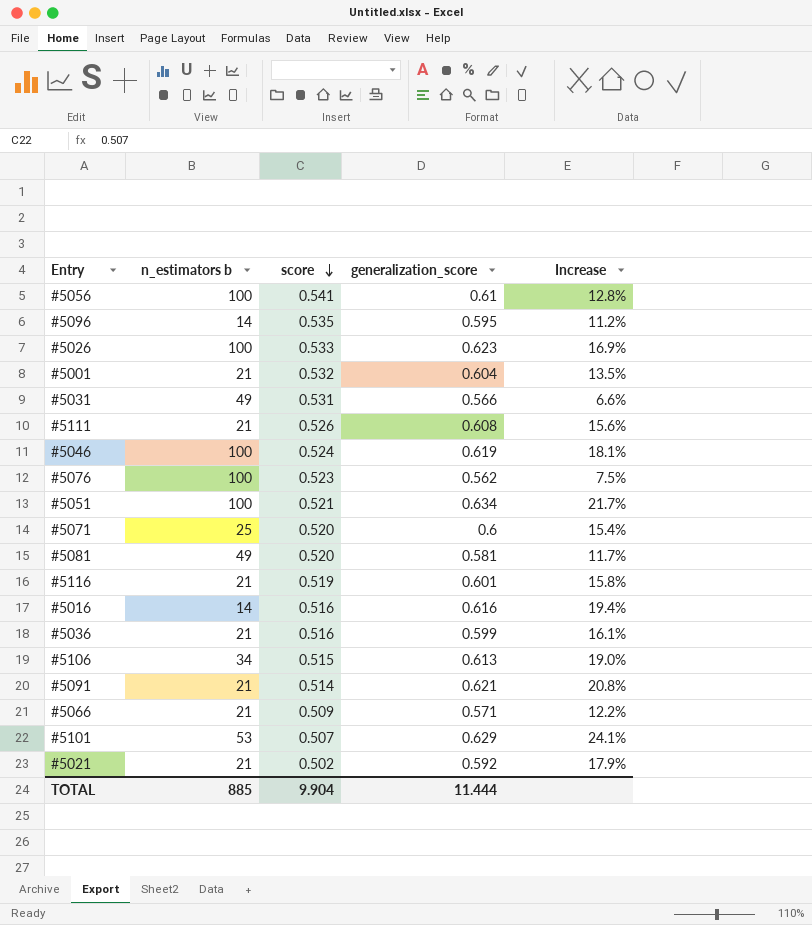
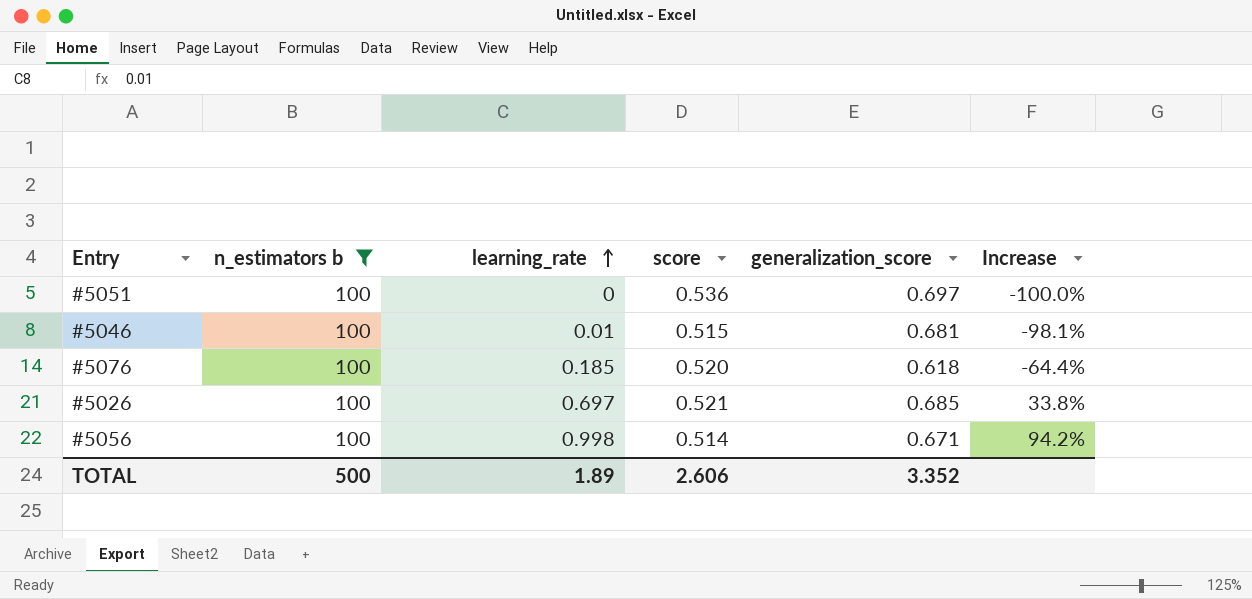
filter: none -> n_estimators b = 100
row order: score descending -> learning_rate ascending
column learning_rate | position: none -> 3
column Increase | formula: ([generalization_score] - [score]) / [score] -> ([learning_rate] - [score]) / [score]
#5051 | score: 0.521 -> 0.536
#5051 | generalization_score: 0.634 -> 0.697
#5046 | score: 0.524 -> 0.515
#5046 | generalization_score: 0.619 -> 0.681
#5076 | score: 0.523 -> 0.520
#5076 | generalization_score: 0.562 -> 0.618
#5026 | score: 0.533 -> 0.521
#5026 | generalization_score: 0.623 -> 0.685
#5056 | score: 0.541 -> 0.514
#5056 | generalization_score: 0.61 -> 0.671
TOTAL | n_estimators b: 885 -> 500
TOTAL | score: 9.904 -> 2.606
TOTAL | generalization_score: 11.444 -> 3.352

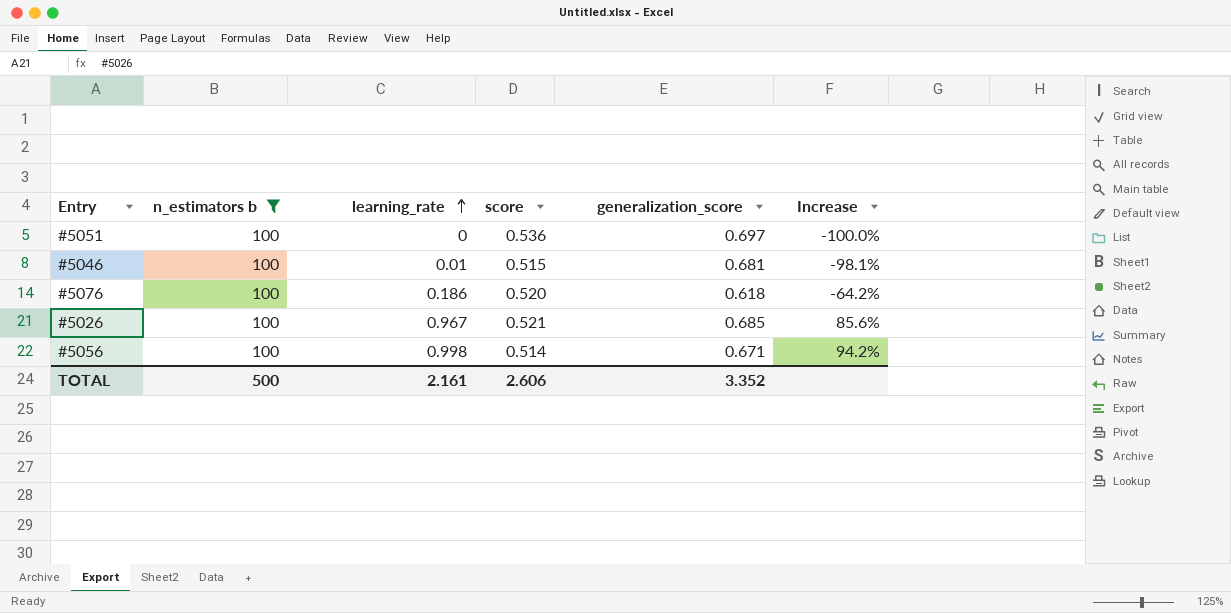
#5076 | learning_rate: 0.185 -> 0.186
#5076 | Increase: -64.4% -> -64.2%
#5026 | learning_rate: 0.697 -> 0.967
#5026 | Increase: 33.8% -> 85.6%
TOTAL | learning_rate: 1.89 -> 2.161

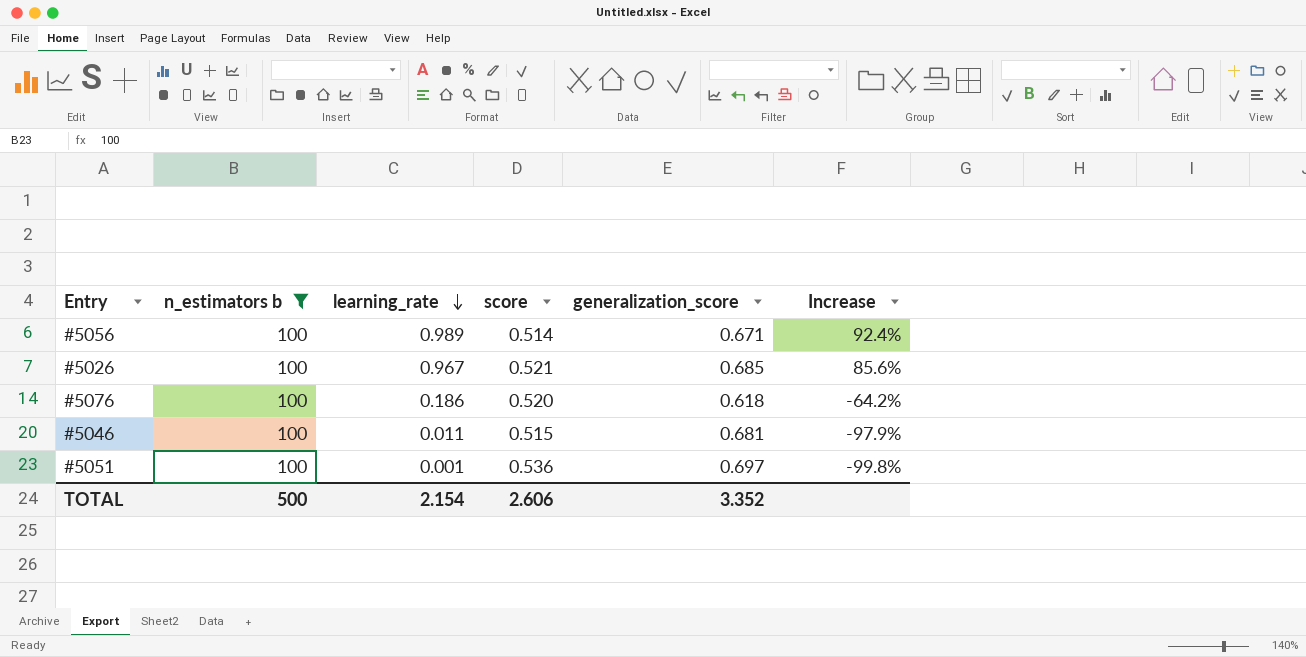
row order: learning_rate ascending -> learning_rate descending
#5056 | learning_rate: 0.998 -> 0.989
#5056 | Increase: 94.2% -> 92.4%
#5046 | learning_rate: 0.01 -> 0.011
#5046 | Increase: -98.1% -> -97.9%
#5051 | learning_rate: 0 -> 0.001
#5051 | Increase: -100.0% -> -99.8%
TOTAL | learning_rate: 2.161 -> 2.154

